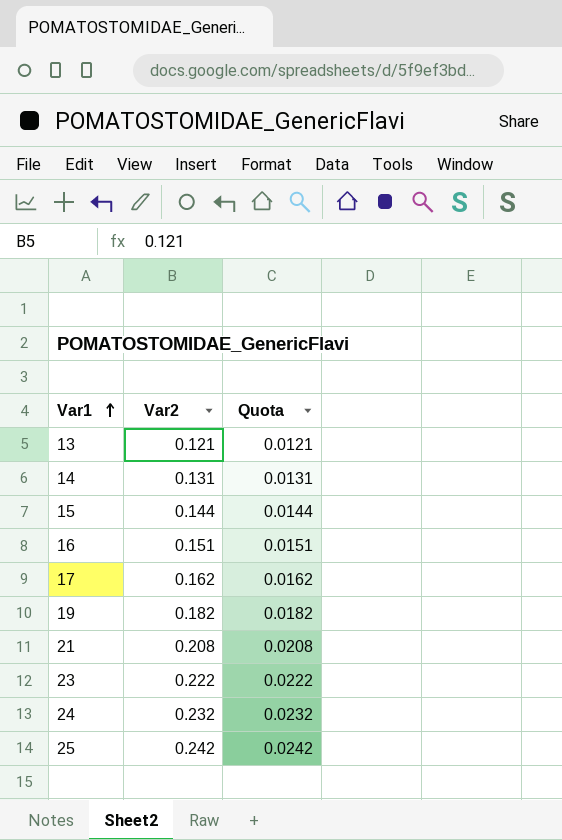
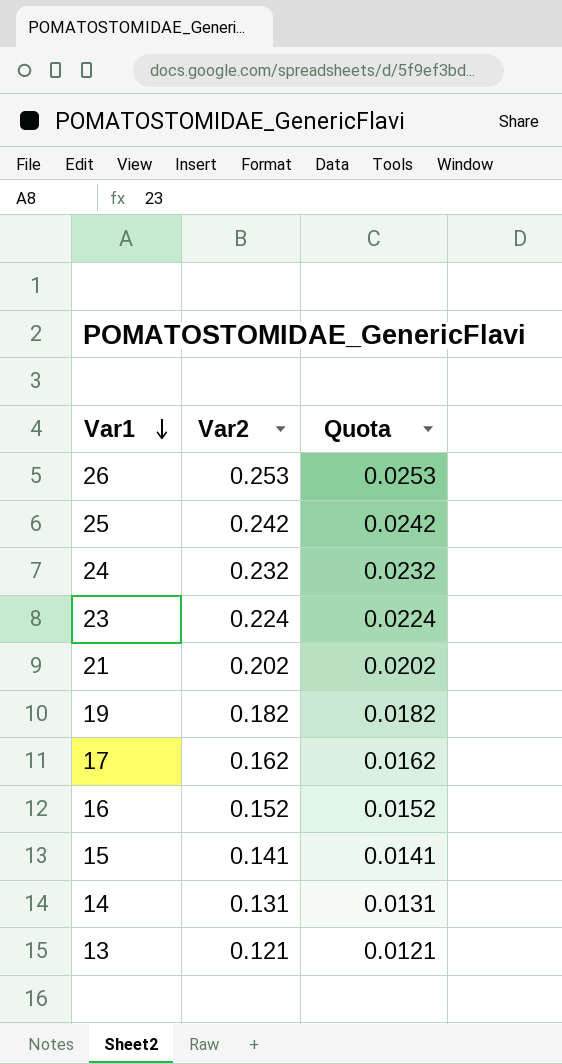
row order: Var1 ascending -> Var1 descending
row 26: none -> 0.253 | 0.0253
23 | Var2: 0.222 -> 0.224
23 | Quota: 0.0222 -> 0.0224
21 | Var2: 0.208 -> 0.202
21 | Quota: 0.0208 -> 0.0202
16 | Var2: 0.151 -> 0.152
16 | Quota: 0.0151 -> 0.0152
15 | Var2: 0.144 -> 0.141
15 | Quota: 0.0144 -> 0.0141

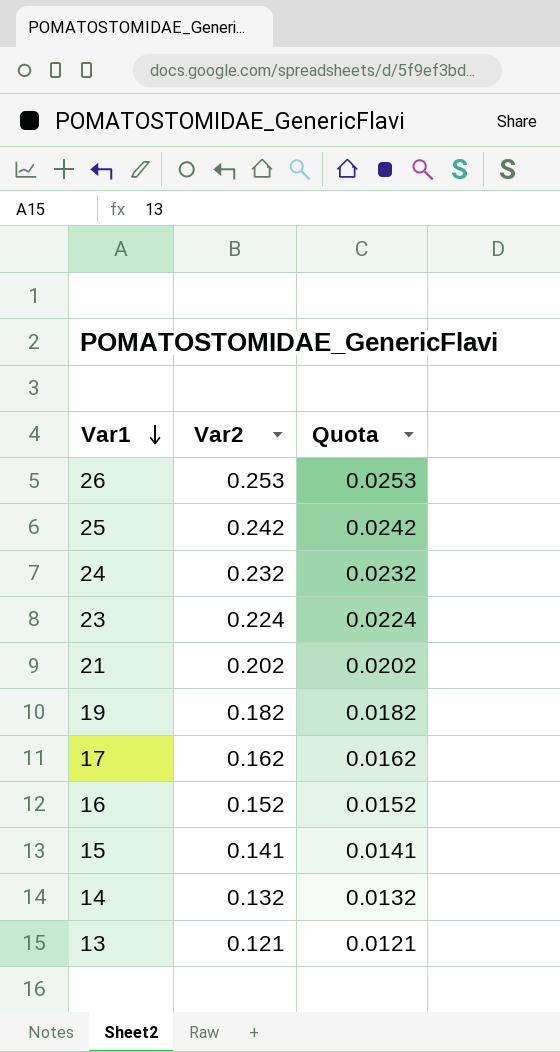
14 | Var2: 0.131 -> 0.132
14 | Quota: 0.0131 -> 0.0132

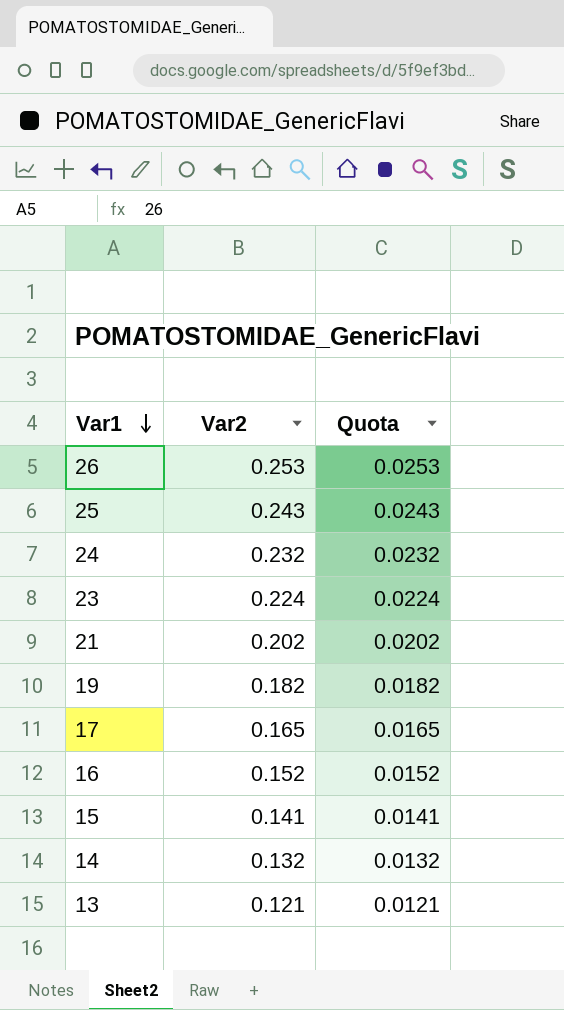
25 | Var2: 0.242 -> 0.243
25 | Quota: 0.0242 -> 0.0243
17 | Var2: 0.162 -> 0.165
17 | Quota: 0.0162 -> 0.0165

